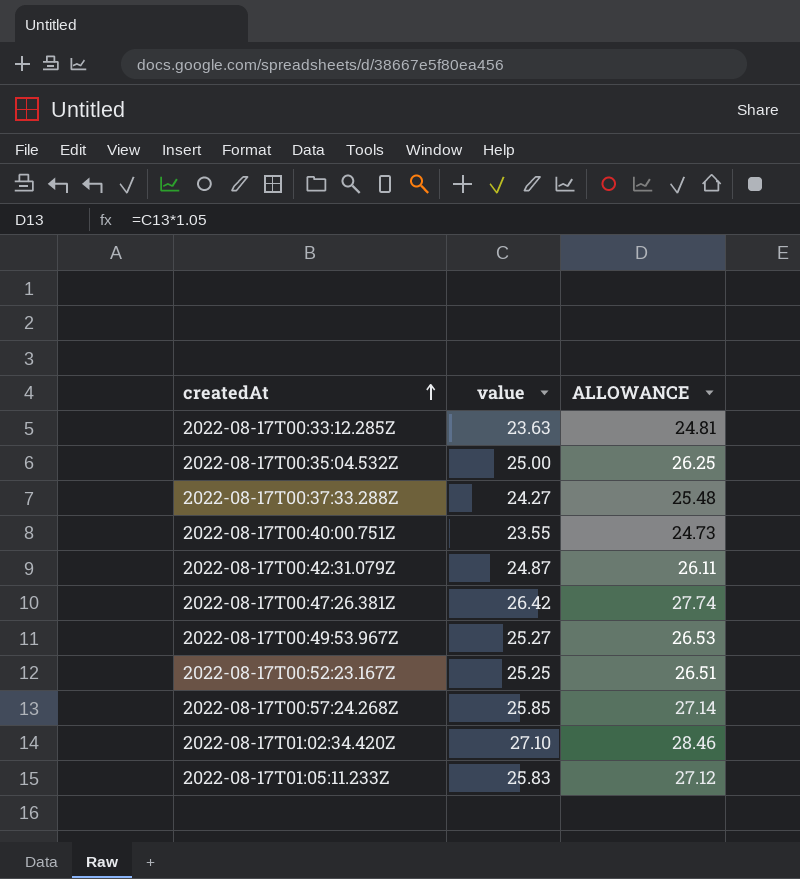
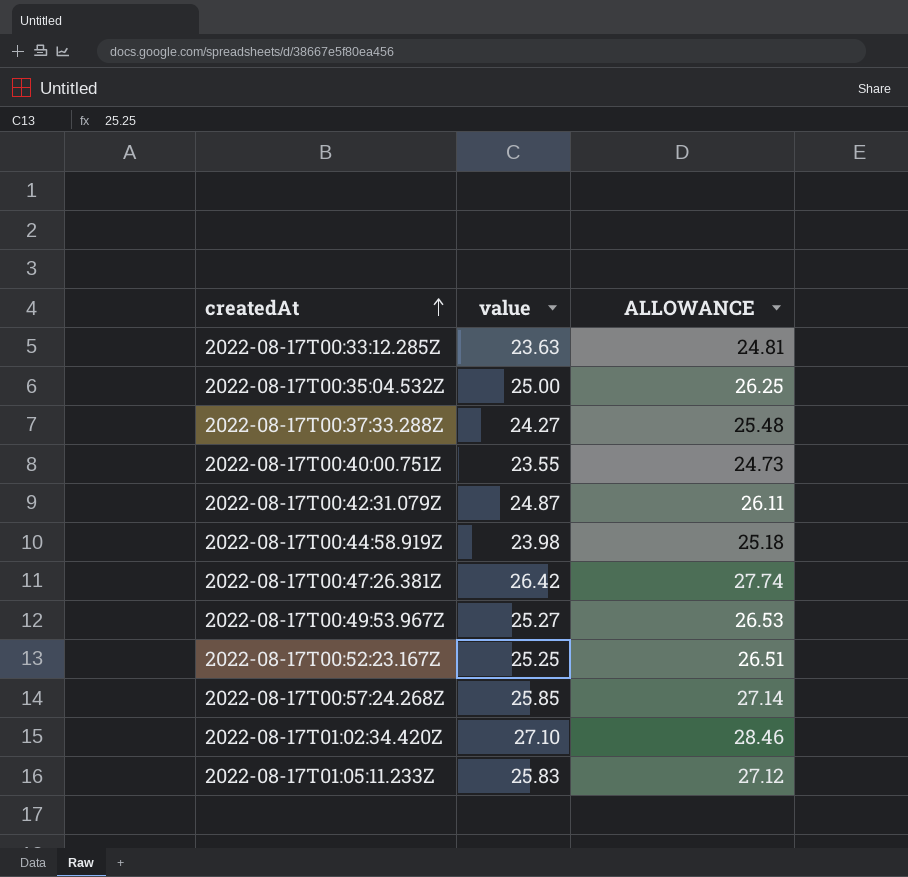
row 2022-08-17T00:44:58.919Z: none -> 23.98 | 25.18

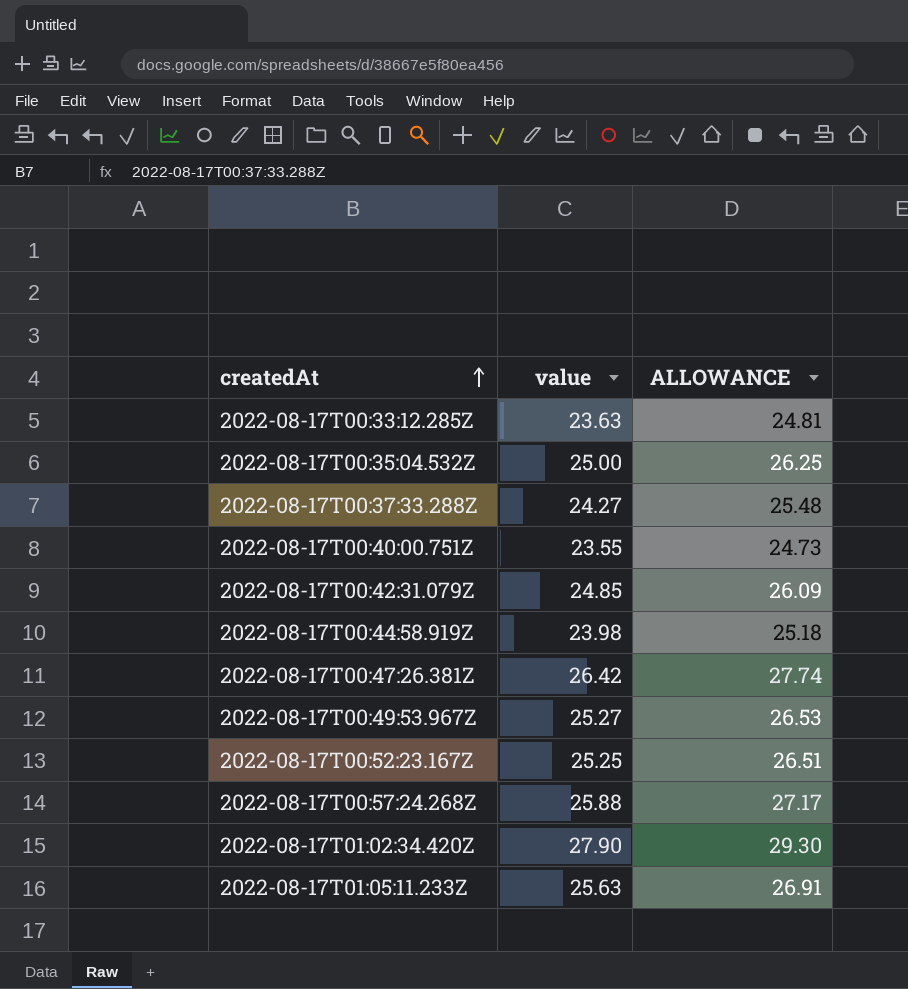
2022-08-17T00:42:31.079Z | value: 24.87 -> 24.85
2022-08-17T00:42:31.079Z | ALLOWANCE: 26.11 -> 26.09
2022-08-17T00:57:24.268Z | value: 25.85 -> 25.88
2022-08-17T00:57:24.268Z | ALLOWANCE: 27.14 -> 27.17
2022-08-17T01:02:34.420Z | value: 27.10 -> 27.90
2022-08-17T01:02:34.420Z | ALLOWANCE: 28.46 -> 29.30
2022-08-17T01:05:11.233Z | value: 25.83 -> 25.63
2022-08-17T01:05:11.233Z | ALLOWANCE: 27.12 -> 26.91

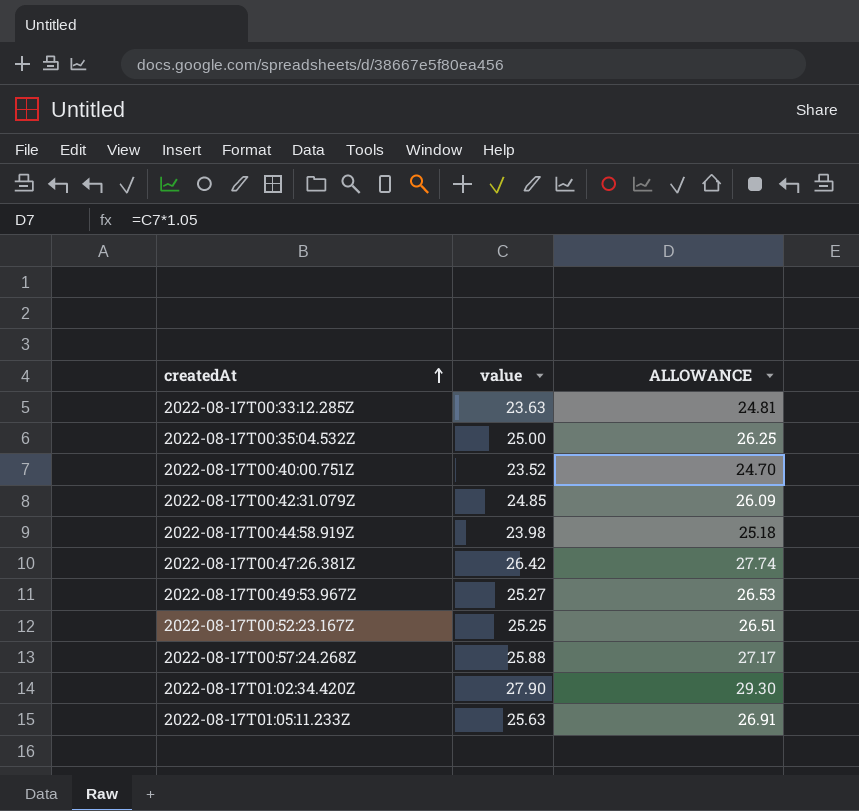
row 2022-08-17T00:37:33.288Z: 24.27 | 25.48 -> none
2022-08-17T00:40:00.751Z | value: 23.55 -> 23.52
2022-08-17T00:40:00.751Z | ALLOWANCE: 24.73 -> 24.70

